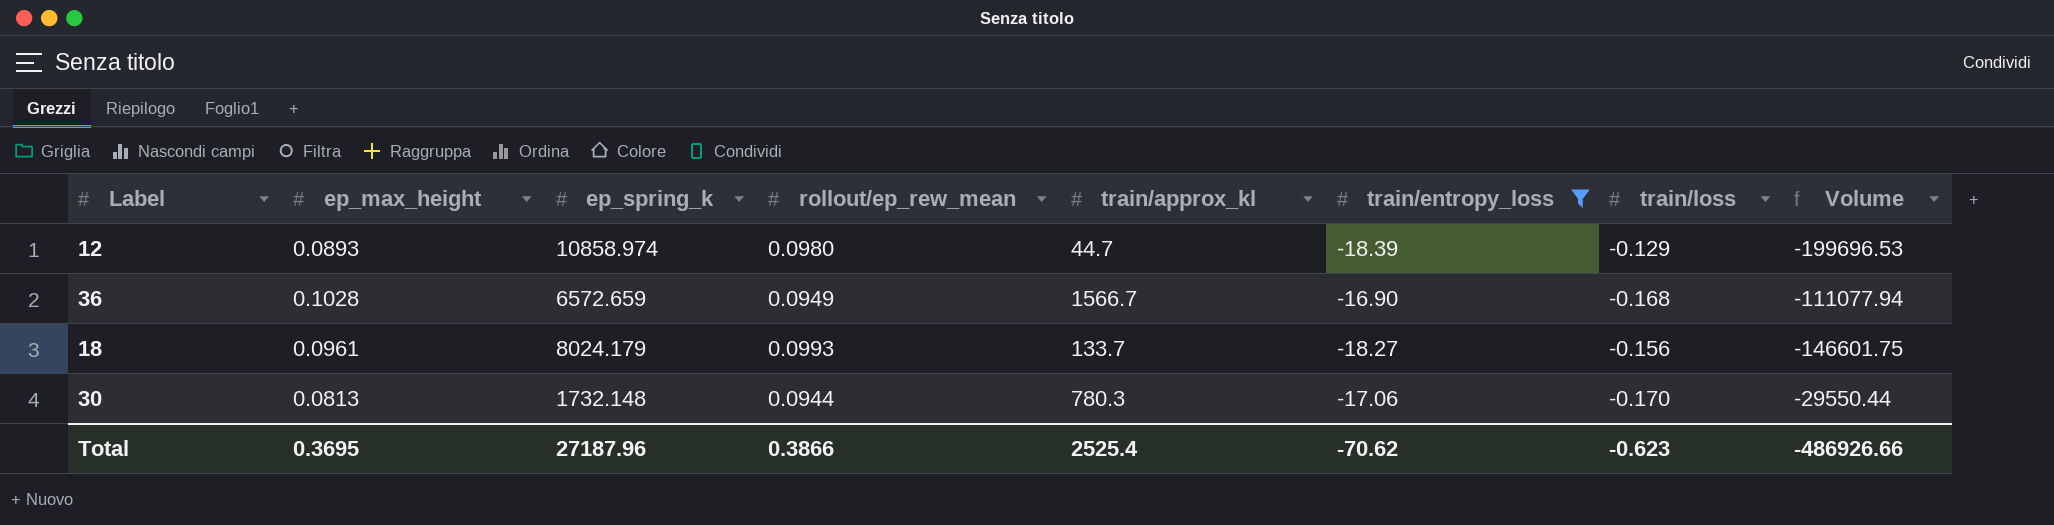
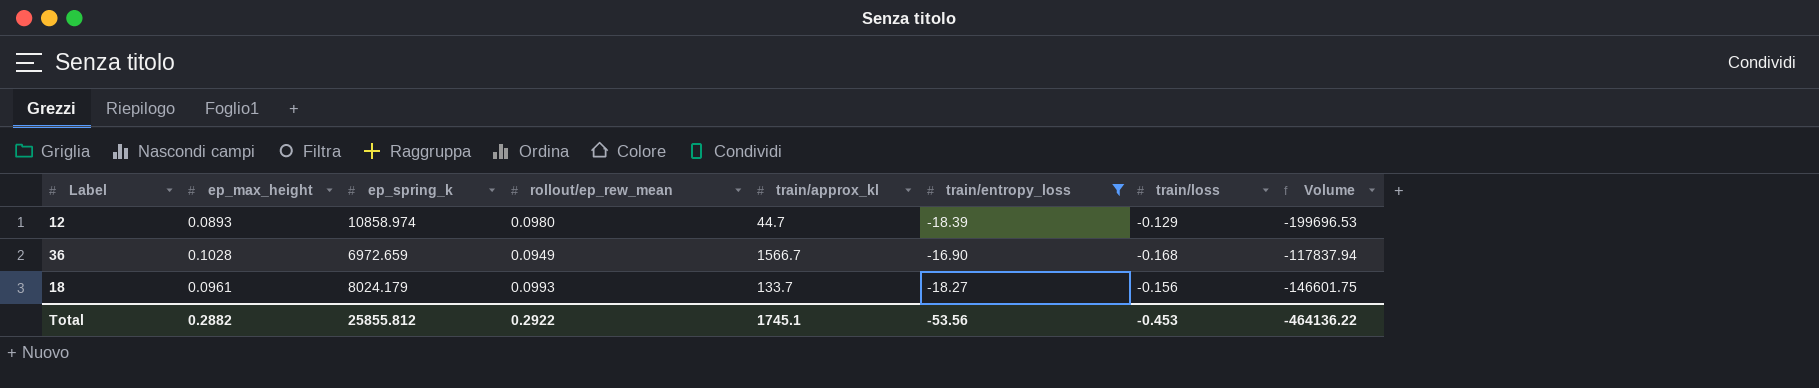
row 30: 0.0813 | 1732.148 | 0.0944 | 780.3 | -17.06 | -0.170 | -29550.44 -> none
36 | ep_spring_k: 6572.659 -> 6972.659
36 | Volume: -111077.94 -> -117837.94
Total | ep_max_height: 0.3695 -> 0.2882
Total | ep_spring_k: 27187.96 -> 25855.812
Total | rollout/ep_rew_mean: 0.3866 -> 0.2922
Total | train/approx_kl: 2525.4 -> 1745.1
Total | train/entropy_loss: -70.62 -> -53.56
Total | train/loss: -0.623 -> -0.453
Total | Volume: -486926.66 -> -464136.22

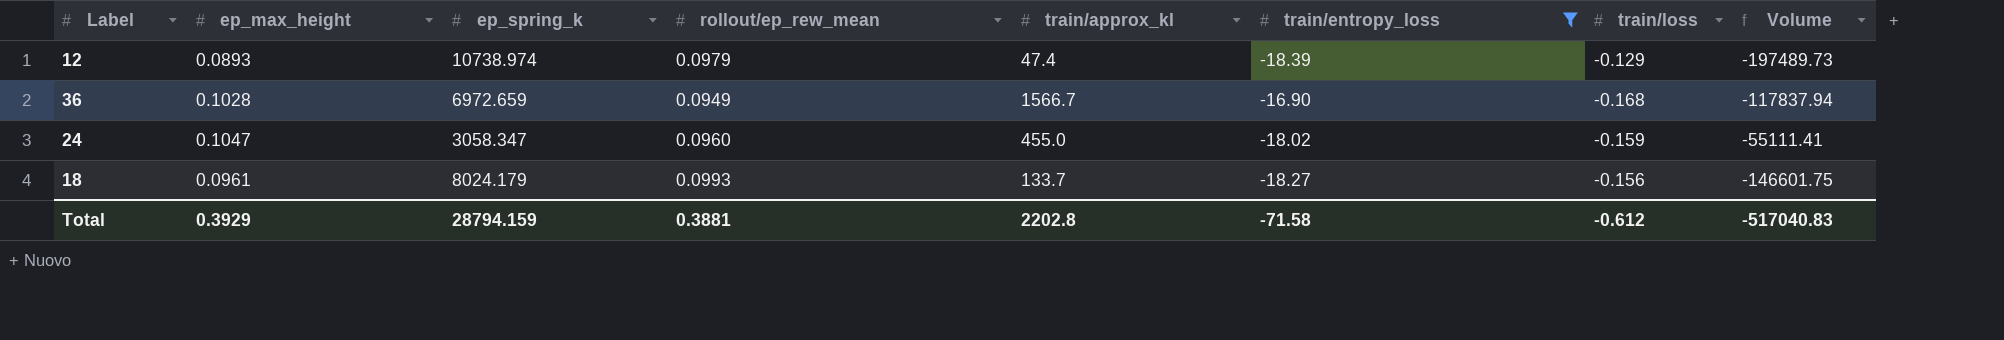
12 | ep_spring_k: 10858.974 -> 10738.974
12 | rollout/ep_rew_mean: 0.0980 -> 0.0979
12 | train/approx_kl: 44.7 -> 47.4
12 | Volume: -199696.53 -> -197489.73
row 24: none -> 0.1047 | 3058.347 | 0.0960 | 455.0 | -18.02 | -0.159 | -55111.41
Total | ep_max_height: 0.2882 -> 0.3929
Total | ep_spring_k: 25855.812 -> 28794.159
Total | rollout/ep_rew_mean: 0.2922 -> 0.3881
Total | train/approx_kl: 1745.1 -> 2202.8
Total | train/entropy_loss: -53.56 -> -71.58
Total | train/loss: -0.453 -> -0.612
Total | Volume: -464136.22 -> -517040.83

